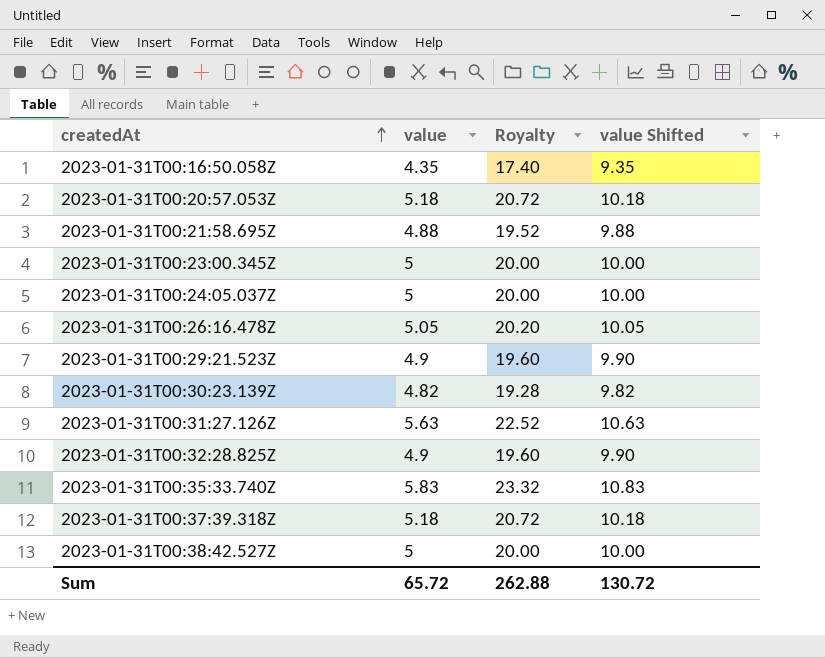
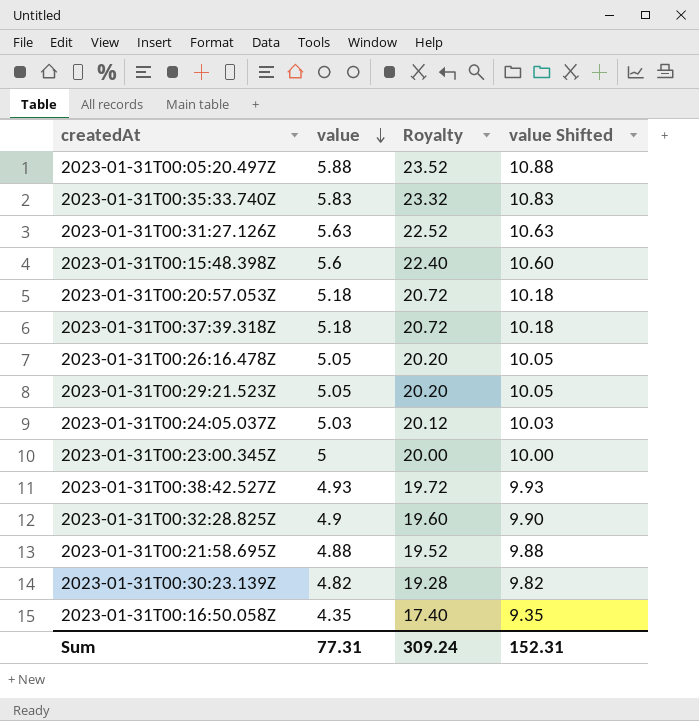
row order: createdAt ascending -> value descending
row 2023-01-31T00:05:20.497Z: none -> 5.88 | 23.52 | 10.88
row 2023-01-31T00:15:48.398Z: none -> 5.6 | 22.40 | 10.60
2023-01-31T00:29:21.523Z | value: 4.9 -> 5.05
2023-01-31T00:29:21.523Z | Royalty: 19.60 -> 20.20
2023-01-31T00:29:21.523Z | value Shifted: 9.90 -> 10.05
2023-01-31T00:24:05.037Z | value: 5 -> 5.03
2023-01-31T00:24:05.037Z | Royalty: 20.00 -> 20.12
2023-01-31T00:24:05.037Z | value Shifted: 10.00 -> 10.03
2023-01-31T00:38:42.527Z | value: 5 -> 4.93
2023-01-31T00:38:42.527Z | Royalty: 20.00 -> 19.72
2023-01-31T00:38:42.527Z | value Shifted: 10.00 -> 9.93
Sum | value: 65.72 -> 77.31
Sum | Royalty: 262.88 -> 309.24
Sum | value Shifted: 130.72 -> 152.31

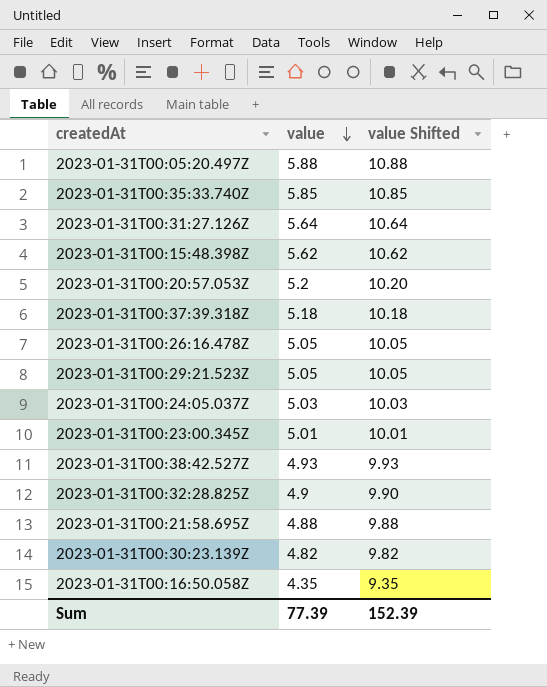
column Royalty | formula: [value] * 4 -> none
2023-01-31T00:35:33.740Z | value: 5.83 -> 5.85
2023-01-31T00:35:33.740Z | value Shifted: 10.83 -> 10.85
2023-01-31T00:31:27.126Z | value: 5.63 -> 5.64
2023-01-31T00:31:27.126Z | value Shifted: 10.63 -> 10.64
2023-01-31T00:15:48.398Z | value: 5.6 -> 5.62
2023-01-31T00:15:48.398Z | value Shifted: 10.60 -> 10.62
2023-01-31T00:20:57.053Z | value: 5.18 -> 5.2
2023-01-31T00:20:57.053Z | value Shifted: 10.18 -> 10.20
2023-01-31T00:23:00.345Z | value: 5 -> 5.01
2023-01-31T00:23:00.345Z | value Shifted: 10.00 -> 10.01
Sum | value: 77.31 -> 77.39
Sum | value Shifted: 152.31 -> 152.39

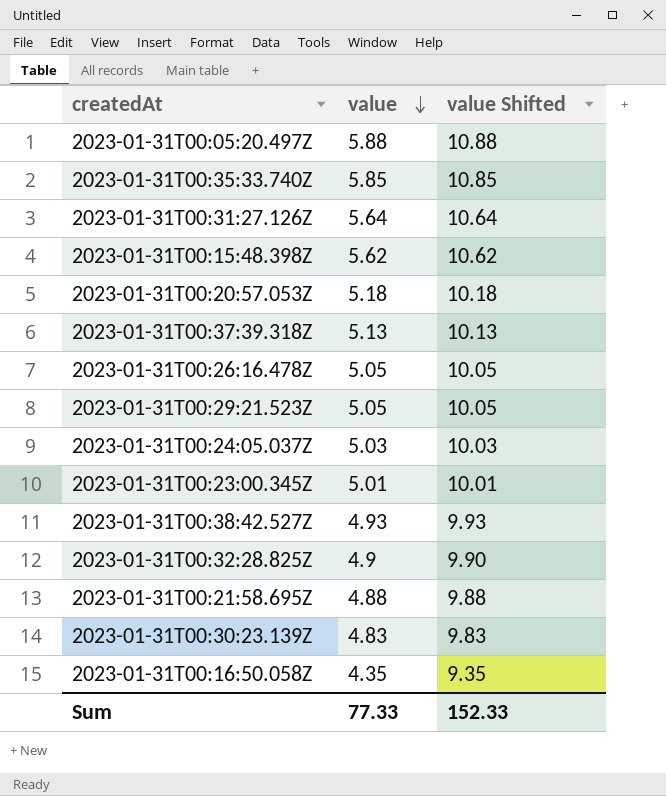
2023-01-31T00:20:57.053Z | value: 5.2 -> 5.18
2023-01-31T00:20:57.053Z | value Shifted: 10.20 -> 10.18
2023-01-31T00:37:39.318Z | value: 5.18 -> 5.13
2023-01-31T00:37:39.318Z | value Shifted: 10.18 -> 10.13
2023-01-31T00:30:23.139Z | value: 4.82 -> 4.83
2023-01-31T00:30:23.139Z | value Shifted: 9.82 -> 9.83
Sum | value: 77.39 -> 77.33
Sum | value Shifted: 152.39 -> 152.33

